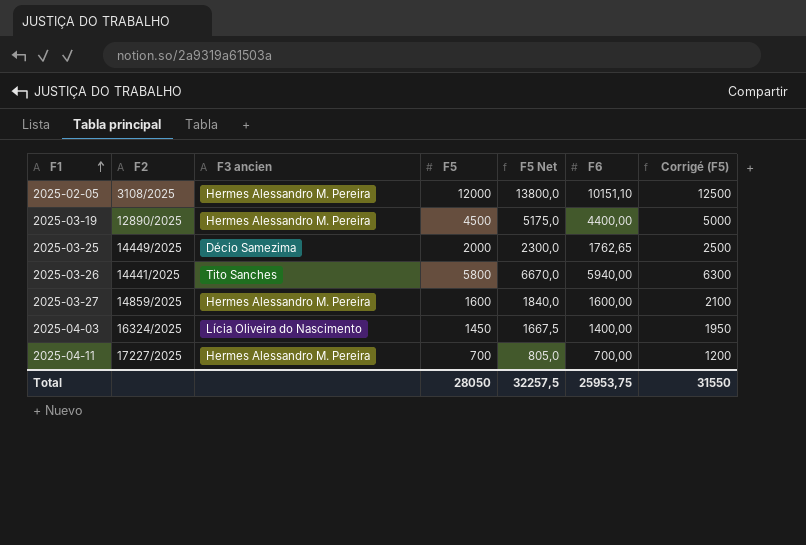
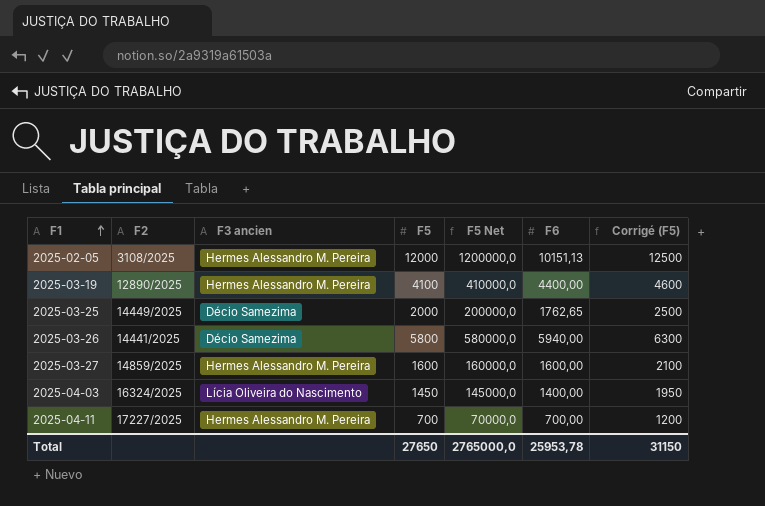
column F5 Net | formula: [F5] * 1,15 -> [F5] * 100
2025-02-05 | F6: 10151,10 -> 10151,13
2025-03-19 | F5: 4500 -> 4100
2025-03-19 | Corrigé (F5): 5000 -> 4600
2025-03-26 | F3 ancien: Tito Sanches -> Décio Samezima
Total | F5: 28050 -> 27650
Total | F5 Net: 32257,5 -> 2765000,0
Total | F6: 25953,75 -> 25953,78
Total | Corrigé (F5): 31550 -> 31150

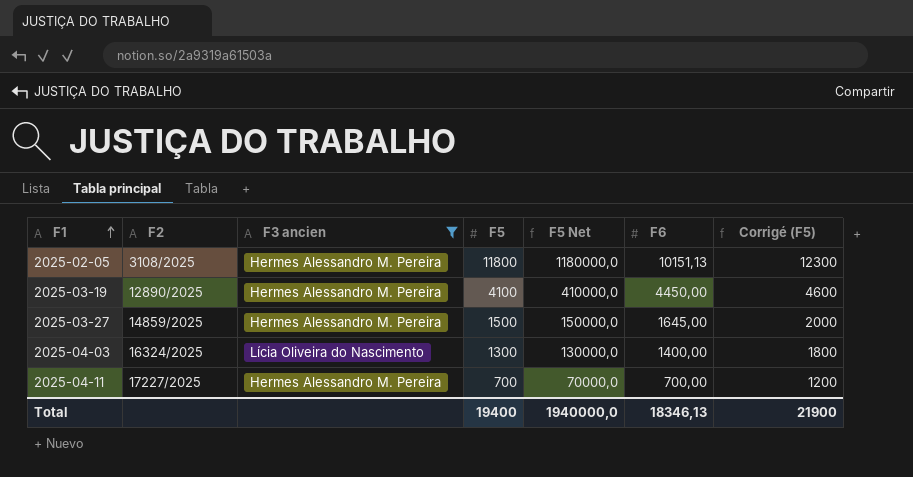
filter: none -> F3 ancien != Décio Samezima
2025-02-05 | F5: 12000 -> 11800
2025-02-05 | F5 Net: 1200000,0 -> 1180000,0
2025-02-05 | Corrigé (F5): 12500 -> 12300
2025-03-19 | F6: 4400,00 -> 4450,00
2025-03-27 | F5: 1600 -> 1500
2025-03-27 | F5 Net: 160000,0 -> 150000,0
2025-03-27 | F6: 1600,00 -> 1645,00
2025-03-27 | Corrigé (F5): 2100 -> 2000
2025-04-03 | F5: 1450 -> 1300
2025-04-03 | F5 Net: 145000,0 -> 130000,0
2025-04-03 | Corrigé (F5): 1950 -> 1800
Total | F5: 27650 -> 19400
Total | F5 Net: 2765000,0 -> 1940000,0
Total | F6: 25953,78 -> 18346,13
Total | Corrigé (F5): 31150 -> 21900

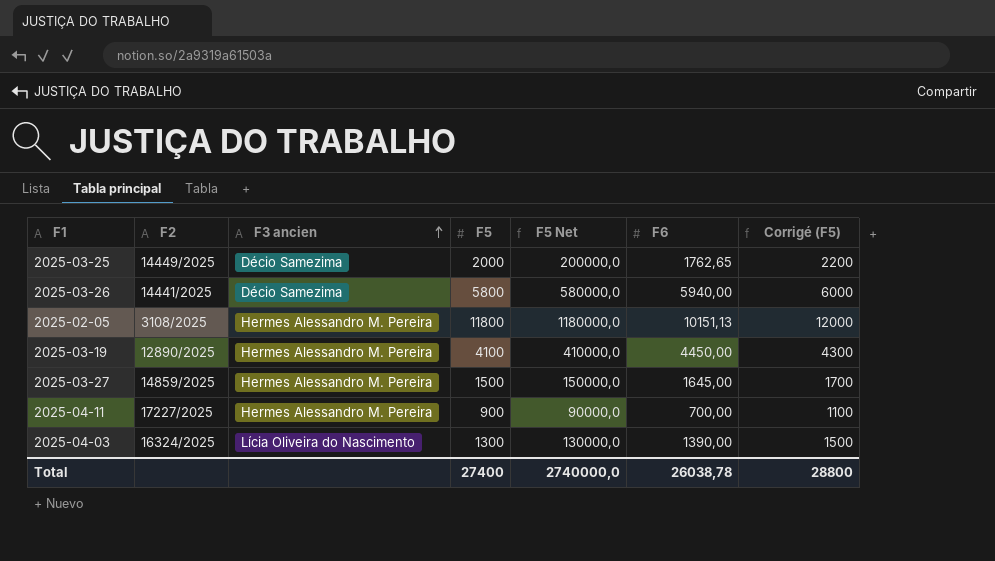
filter: F3 ancien != Décio Samezima -> none
row order: F1 ascending -> F3 ancien ascending
column Corrigé (F5) | formula: [F5] + 500 -> [F5] + 200
2025-04-11 | F5: 700 -> 900
2025-04-11 | F5 Net: 70000,0 -> 90000,0
2025-04-03 | F6: 1400,00 -> 1390,00
Total | F5: 19400 -> 27400
Total | F5 Net: 1940000,0 -> 2740000,0
Total | F6: 18346,13 -> 26038,78
Total | Corrigé (F5): 21900 -> 28800

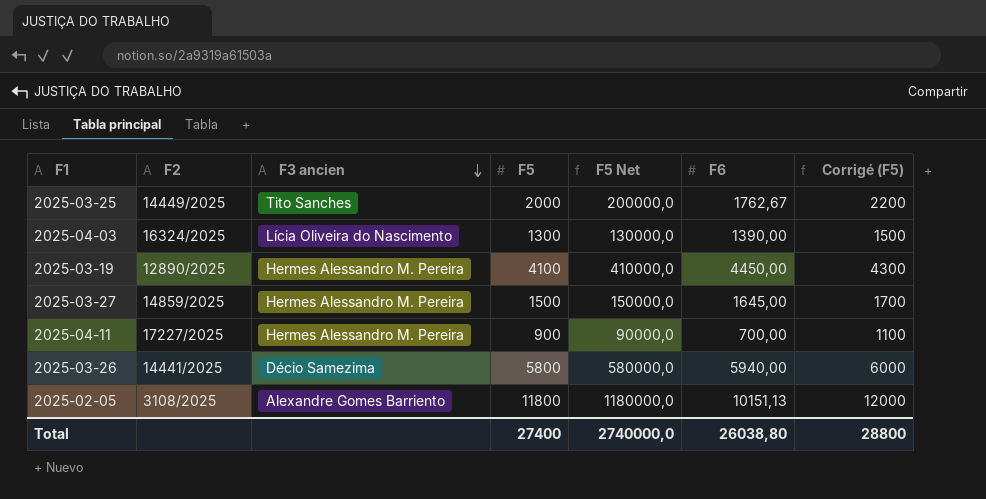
row order: F3 ancien ascending -> F3 ancien descending
2025-03-25 | F3 ancien: Décio Samezima -> Tito Sanches
2025-03-25 | F6: 1762,65 -> 1762,67
2025-02-05 | F3 ancien: Hermes Alessandro M. Pereira -> Alexandre Gomes Barriento
Total | F6: 26038,78 -> 26038,80

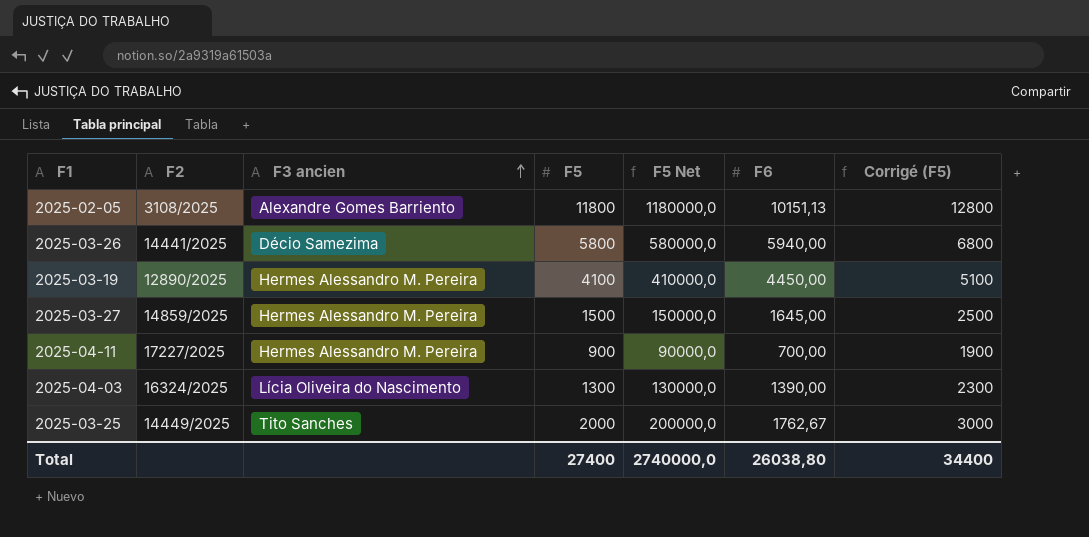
row order: F3 ancien descending -> F3 ancien ascending
column Corrigé (F5) | formula: [F5] + 200 -> [F5] + 1000
Total | Corrigé (F5): 28800 -> 34400

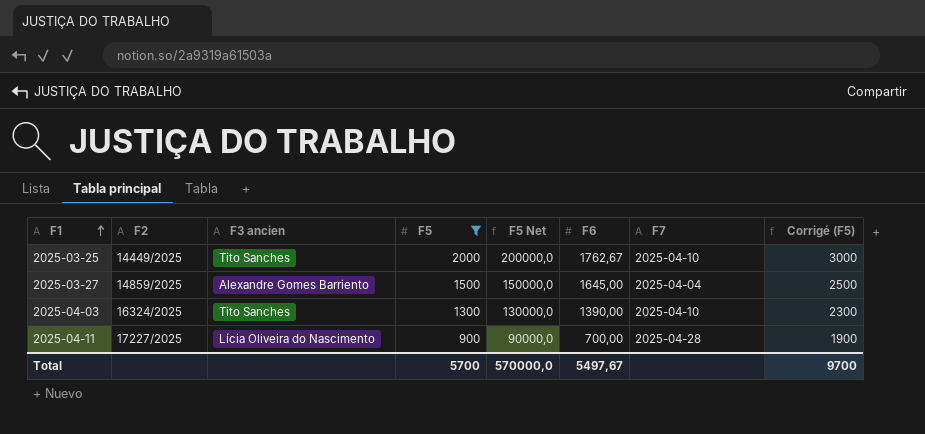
filter: none -> F5 <= 2000
row order: F3 ancien ascending -> F1 ascending
column F7 | position: none -> 7
2025-03-27 | F3 ancien: Hermes Alessandro M. Pereira -> Alexandre Gomes Barriento
2025-04-03 | F3 ancien: Lícia Oliveira do Nascimento -> Tito Sanches
2025-04-11 | F3 ancien: Hermes Alessandro M. Pereira -> Lícia Oliveira do Nascimento
Total | F5: 27400 -> 5700
Total | F5 Net: 2740000,0 -> 570000,0
Total | F6: 26038,80 -> 5497,67
Total | Corrigé (F5): 34400 -> 9700

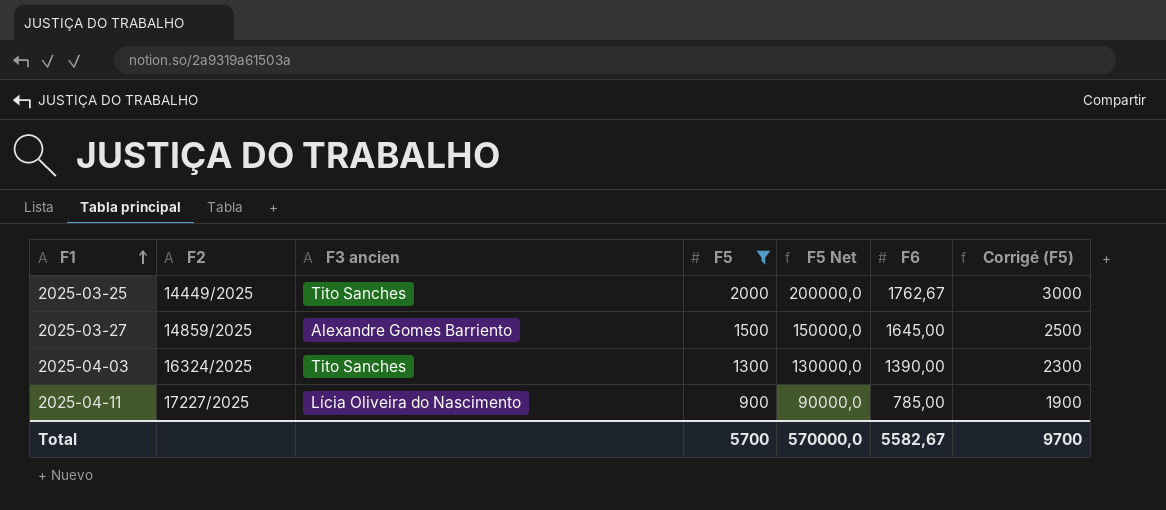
column F7 | position: 7 -> none
2025-04-11 | F6: 700,00 -> 785,00
Total | F6: 5497,67 -> 5582,67

